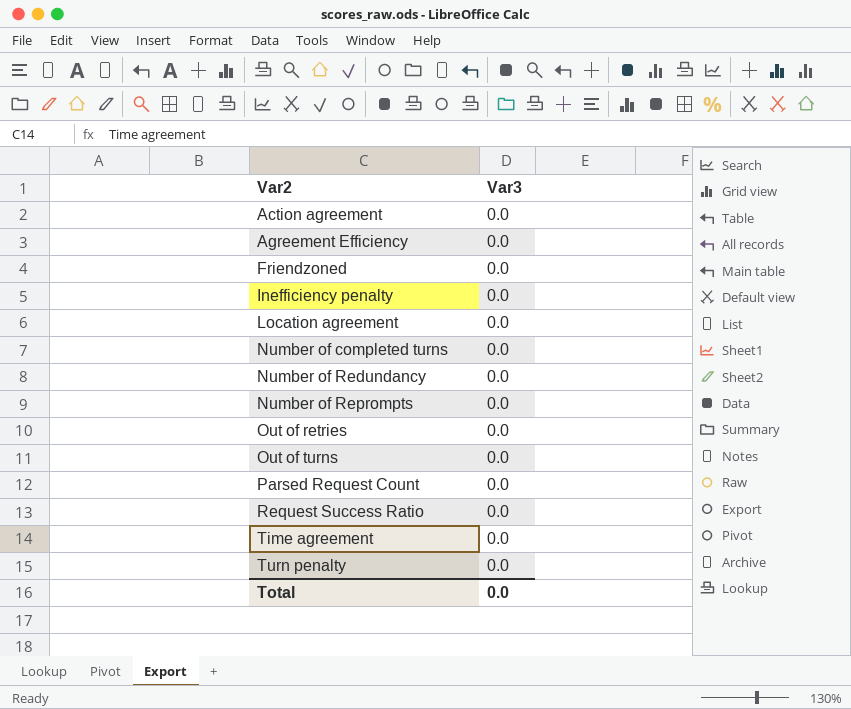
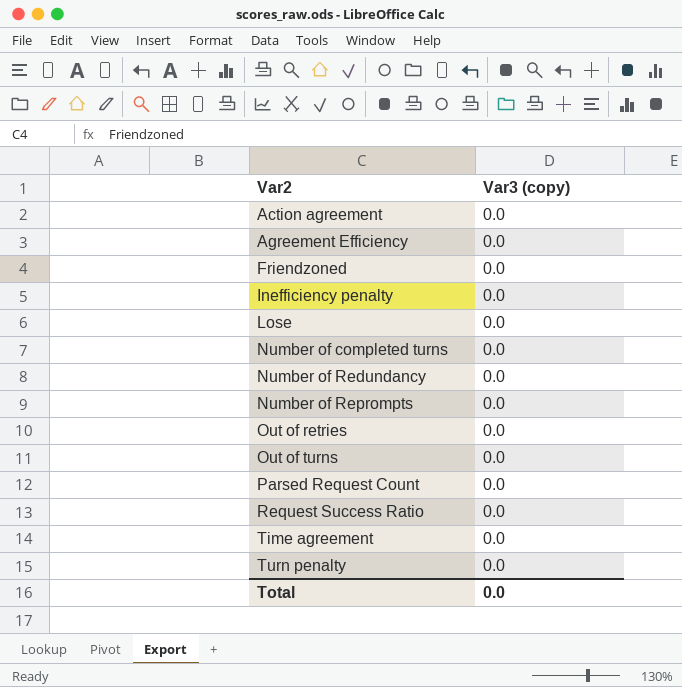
column name: Var3 -> Var3 (copy)
row Location agreement: 0.0 -> none
row Lose: none -> 0.0

